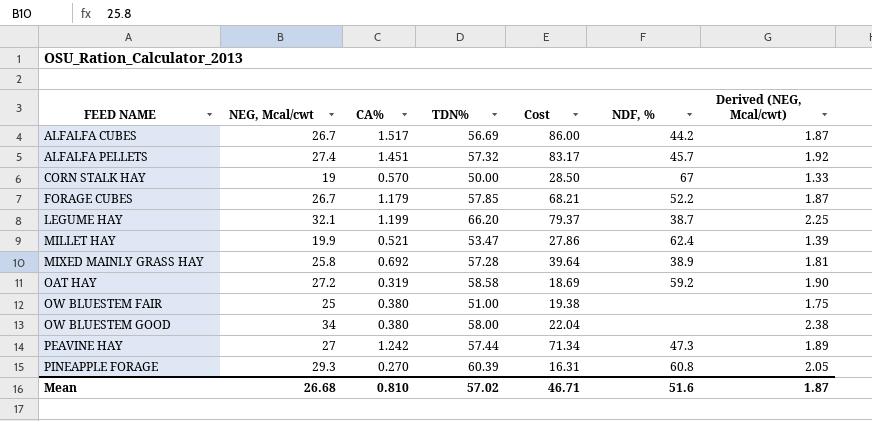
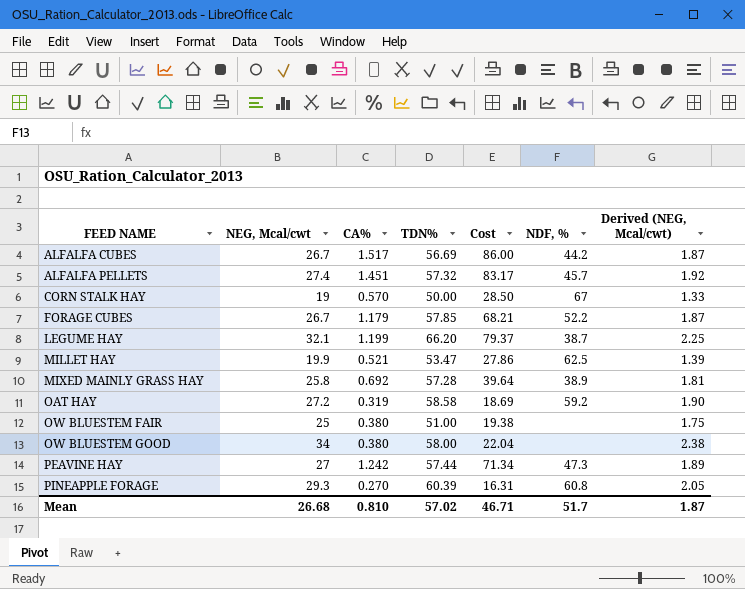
MILLET HAY | NDF, %: 62.4 -> 62.5
Mean | NDF, %: 51.6 -> 51.7

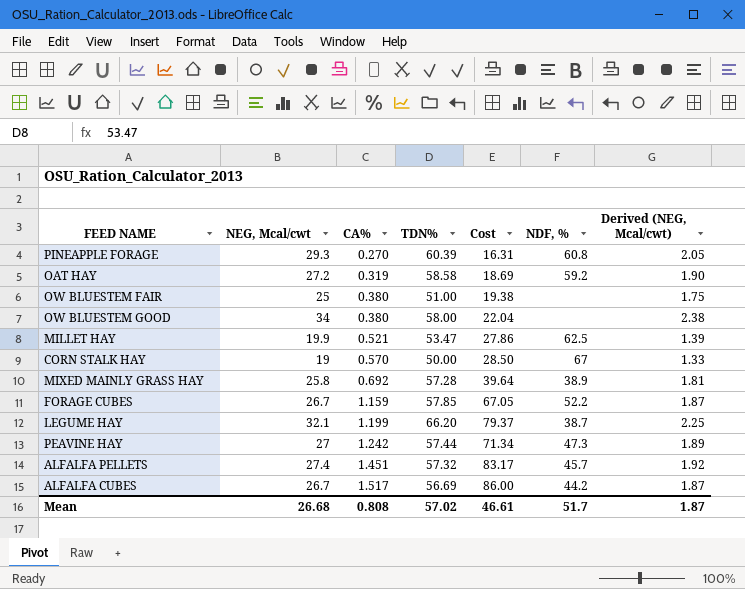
row order: FEED NAME ascending -> CA% ascending
FORAGE CUBES | CA%: 1.179 -> 1.159
FORAGE CUBES | Cost: 68.21 -> 67.05
Mean | CA%: 0.810 -> 0.808
Mean | Cost: 46.71 -> 46.61

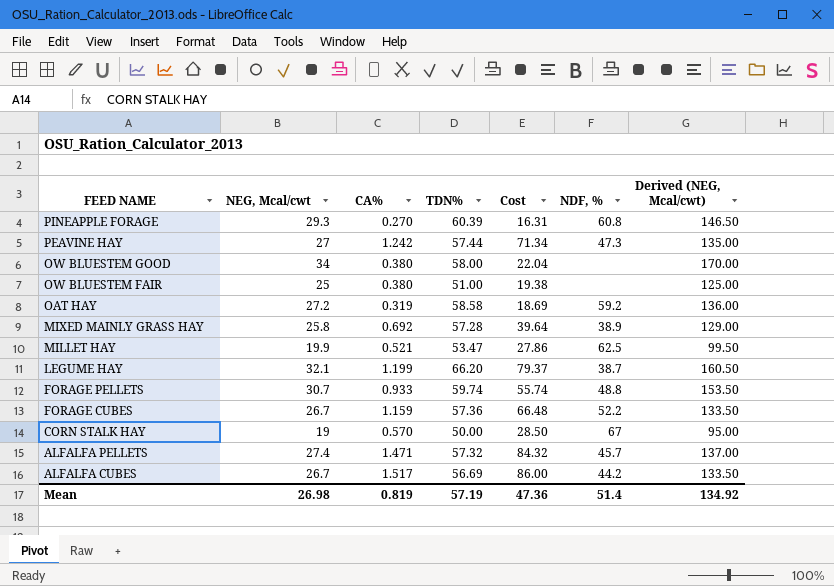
row order: CA% ascending -> FEED NAME descending
column Derived (NEG, Mcal/cwt) | formula: [NEG, Mcal/cwt] * 0.07 -> [NEG, Mcal/cwt] * 5
row FORAGE PELLETS: none -> 30.7 | 0.933 | 59.74 | 55.74 | 48.8 | 153.50
FORAGE CUBES | TDN%: 57.85 -> 57.36
FORAGE CUBES | Cost: 67.05 -> 66.48
ALFALFA PELLETS | CA%: 1.451 -> 1.471
ALFALFA PELLETS | Cost: 83.17 -> 84.32
Mean | NEG, Mcal/cwt: 26.68 -> 26.98
Mean | CA%: 0.808 -> 0.819
Mean | TDN%: 57.02 -> 57.19
Mean | Cost: 46.61 -> 47.36
Mean | NDF, %: 51.7 -> 51.4
Mean | Derived (NEG, Mcal/cwt): 1.87 -> 134.92

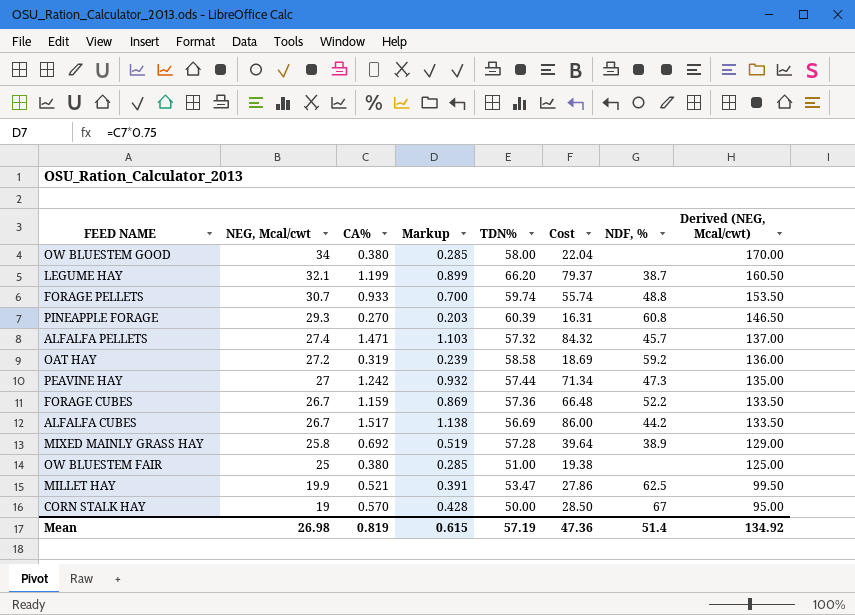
row order: FEED NAME descending -> NEG, Mcal/cwt descending
column Markup | formula: none -> [CA%] * 0.75

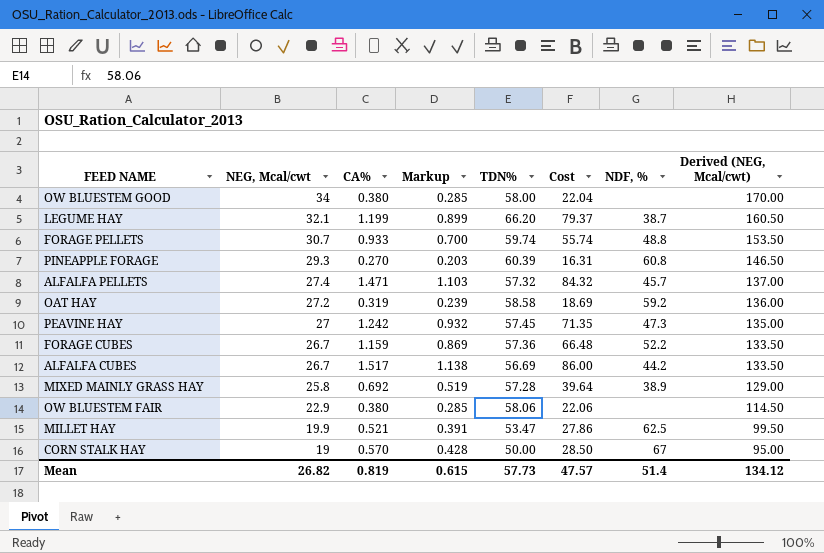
PEAVINE HAY | TDN%: 57.44 -> 57.45
PEAVINE HAY | Cost: 71.34 -> 71.35
OW BLUESTEM FAIR | NEG, Mcal/cwt: 25 -> 22.9
OW BLUESTEM FAIR | TDN%: 51.00 -> 58.06
OW BLUESTEM FAIR | Cost: 19.38 -> 22.06
OW BLUESTEM FAIR | Derived (NEG, Mcal/cwt): 125.00 -> 114.50
Mean | NEG, Mcal/cwt: 26.98 -> 26.82
Mean | TDN%: 57.19 -> 57.73
Mean | Cost: 47.36 -> 47.57
Mean | Derived (NEG, Mcal/cwt): 134.92 -> 134.12

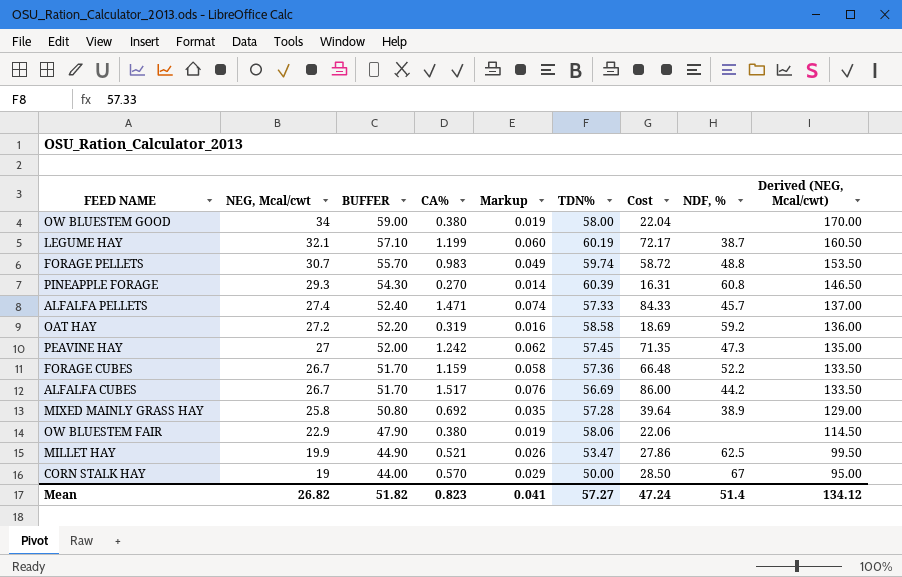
column BUFFER | formula: none -> [NEG, Mcal/cwt] + 25
column Markup | formula: [CA%] * 0.75 -> [CA%] * 0.05
LEGUME HAY | TDN%: 66.20 -> 60.19
LEGUME HAY | Cost: 79.37 -> 72.17
FORAGE PELLETS | CA%: 0.933 -> 0.983
FORAGE PELLETS | Cost: 55.74 -> 58.72
ALFALFA PELLETS | TDN%: 57.32 -> 57.33
ALFALFA PELLETS | Cost: 84.32 -> 84.33
Mean | CA%: 0.819 -> 0.823
Mean | Markup: 0.615 -> 0.041
Mean | TDN%: 57.73 -> 57.27
Mean | Cost: 47.57 -> 47.24

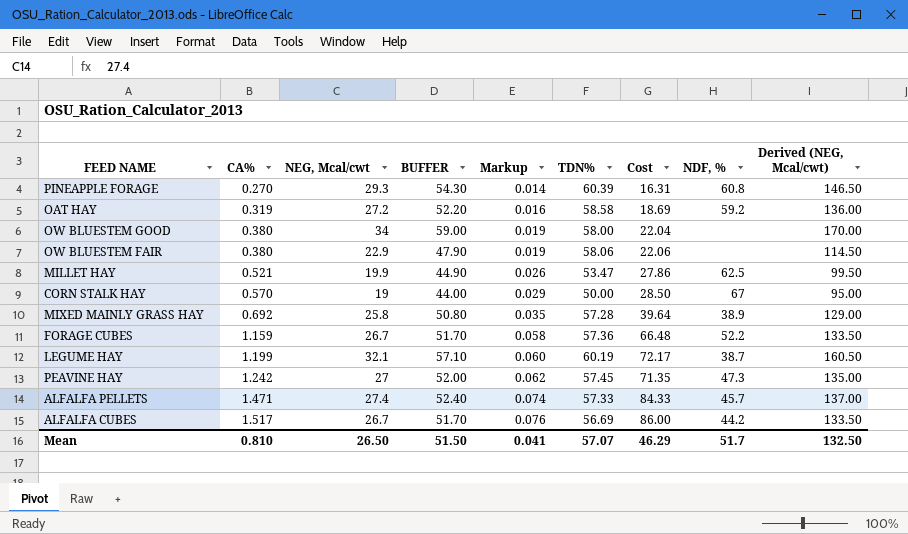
row order: NEG, Mcal/cwt descending -> CA% ascending
column CA% | position: 4 -> 2
row FORAGE PELLETS: 30.7 | 55.70 | 0.983 | 0.049 | 59.74 | 58.72 | 48.8 | 153.50 -> none
Mean | CA%: 0.823 -> 0.810
Mean | NEG, Mcal/cwt: 26.82 -> 26.50
Mean | BUFFER: 51.82 -> 51.50
Mean | TDN%: 57.27 -> 57.07
Mean | Cost: 47.24 -> 46.29
Mean | NDF, %: 51.4 -> 51.7
Mean | Derived (NEG, Mcal/cwt): 134.12 -> 132.50

